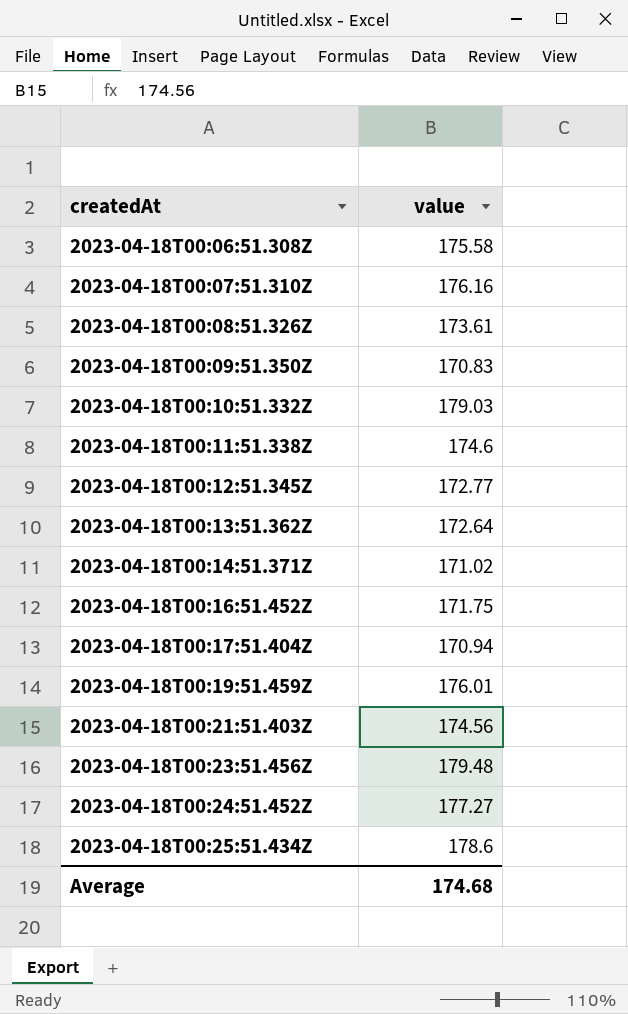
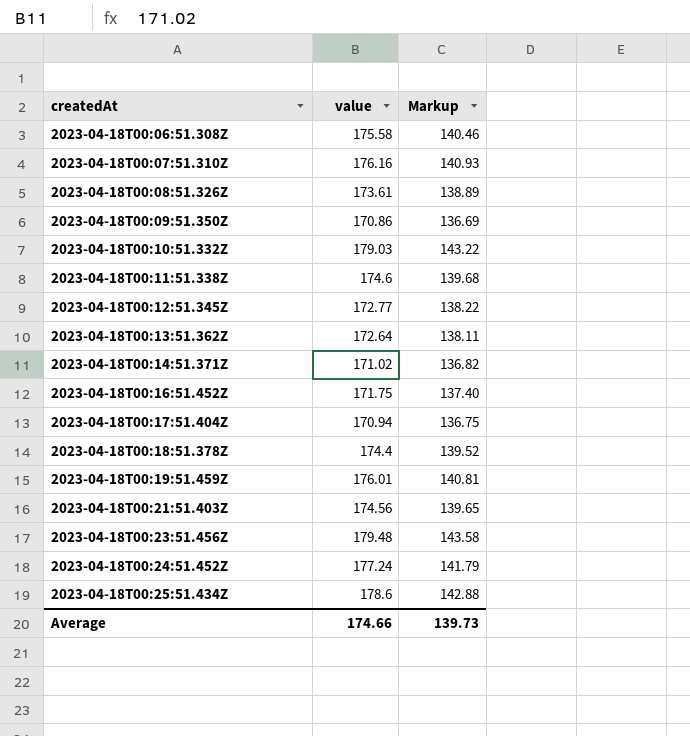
column Markup | formula: none -> [value] * 0.8
2023-04-18T00:09:51.350Z | value: 170.83 -> 170.86
row 2023-04-18T00:18:51.378Z: none -> 174.4 | 139.52
2023-04-18T00:24:51.452Z | value: 177.27 -> 177.24
Average | value: 174.68 -> 174.66

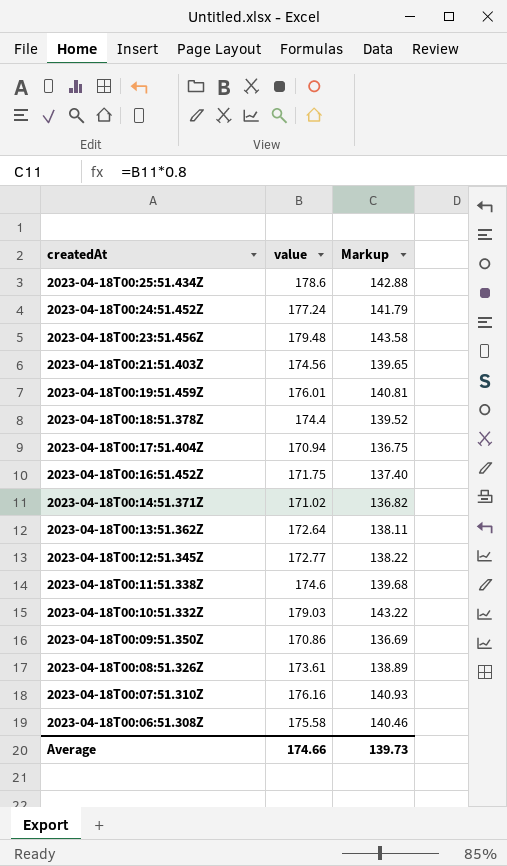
row order: createdAt ascending -> createdAt descending

